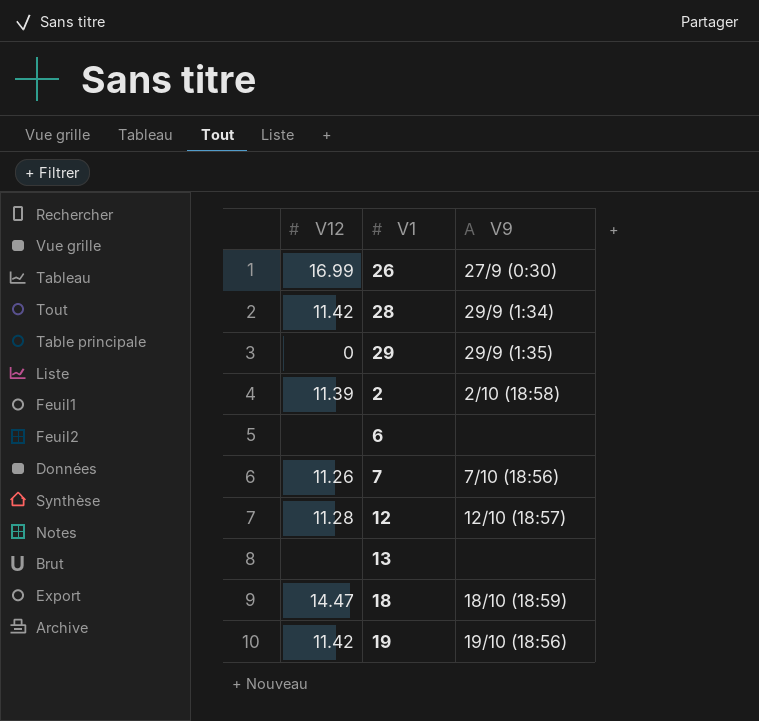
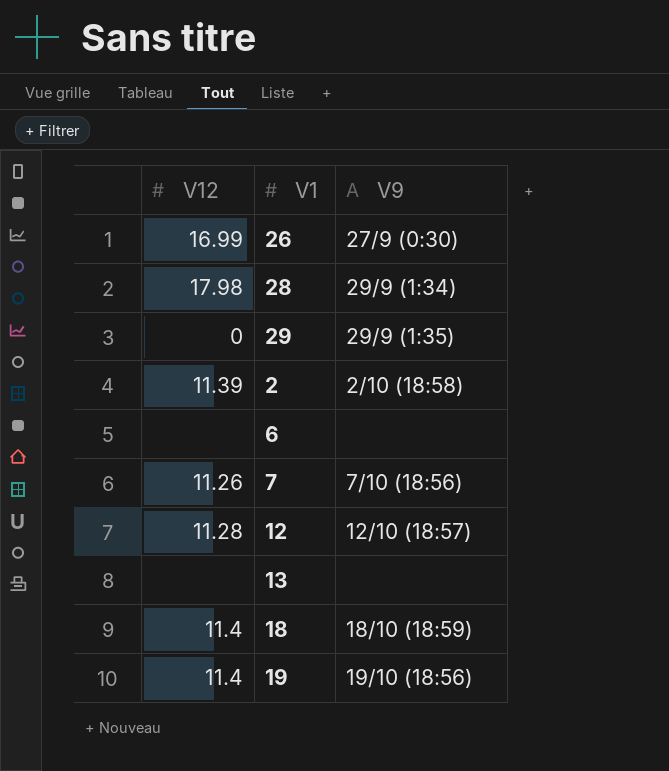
28 | V12: 11.42 -> 17.98
18 | V12: 14.47 -> 11.4
19 | V12: 11.42 -> 11.4

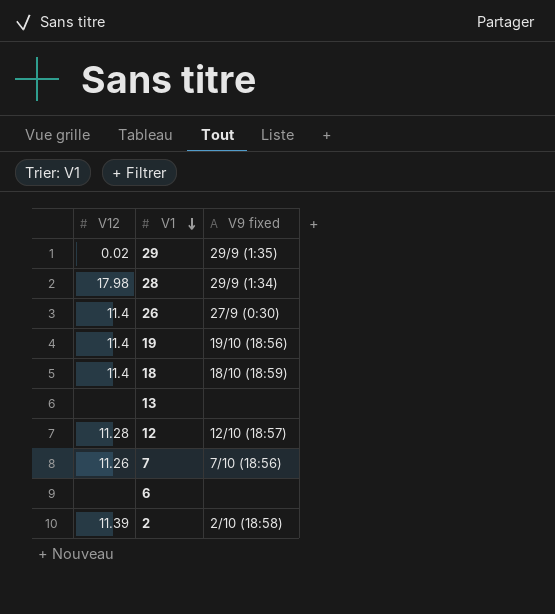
row order: none -> V1 descending
column name: V9 -> V9 fixed
29 | V12: 0 -> 0.02
26 | V12: 16.99 -> 11.4

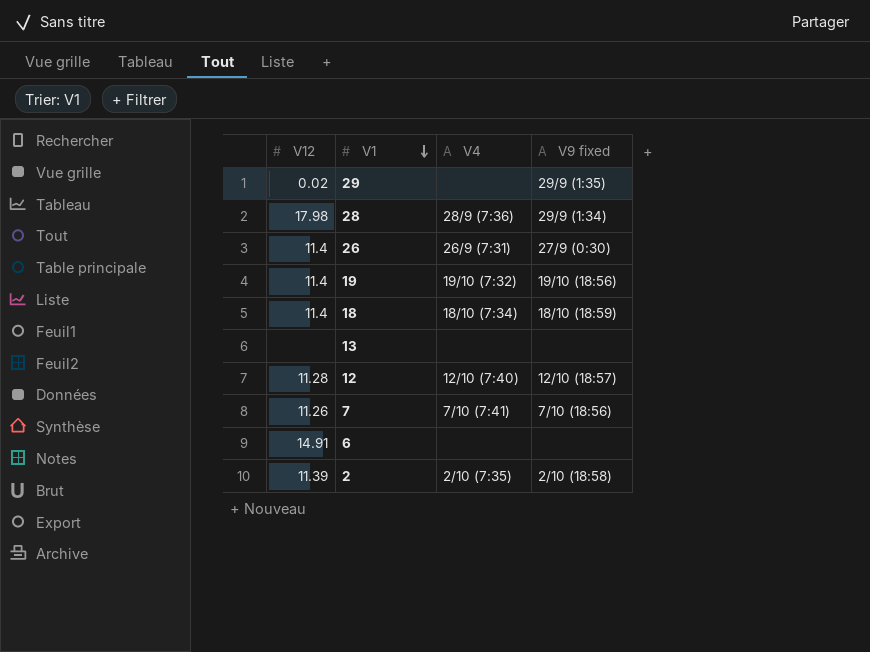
column V4 | position: none -> 3
6 | V12: none -> 14.91

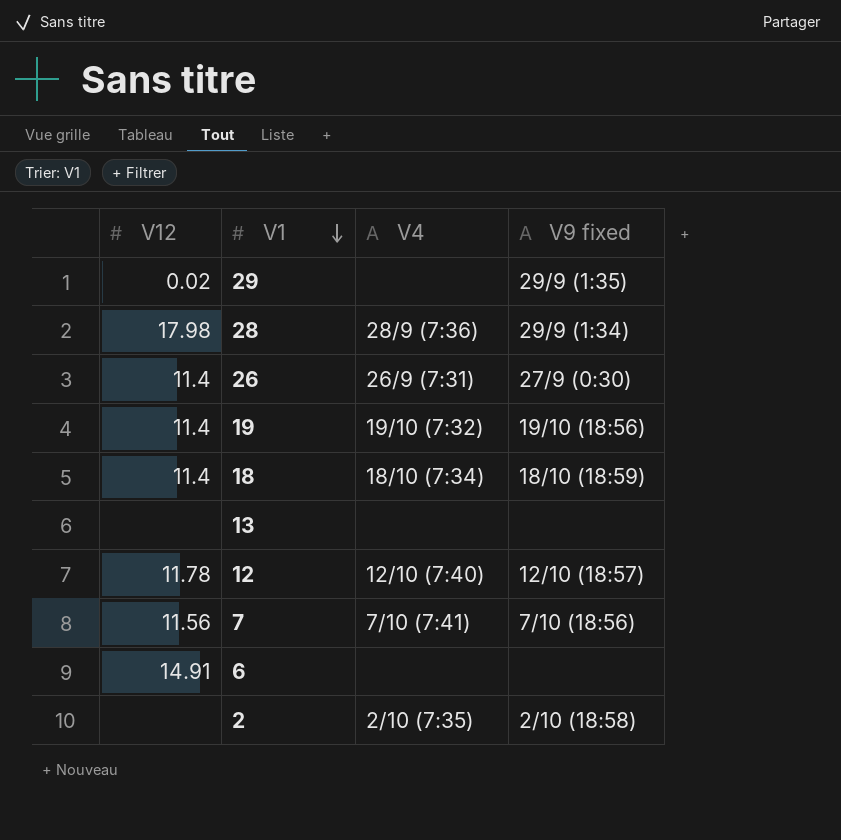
12 | V12: 11.28 -> 11.78
7 | V12: 11.26 -> 11.56
2 | V12: 11.39 -> none

